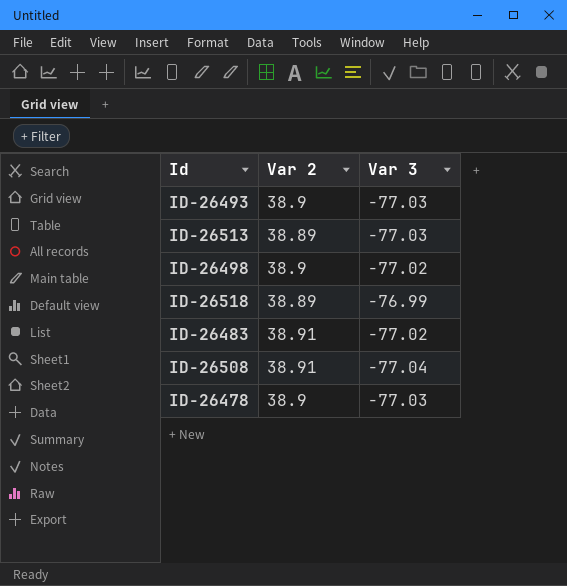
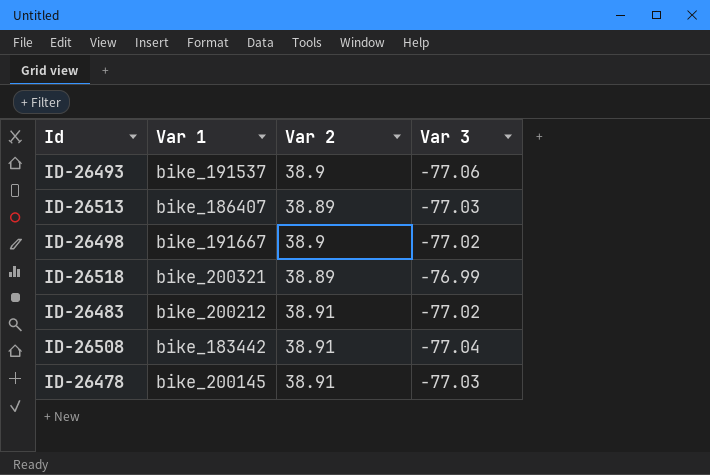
column Var 1 | position: none -> 2
ID-26493 | Var 3: -77.03 -> -77.06
ID-26478 | Var 2: 38.9 -> 38.91

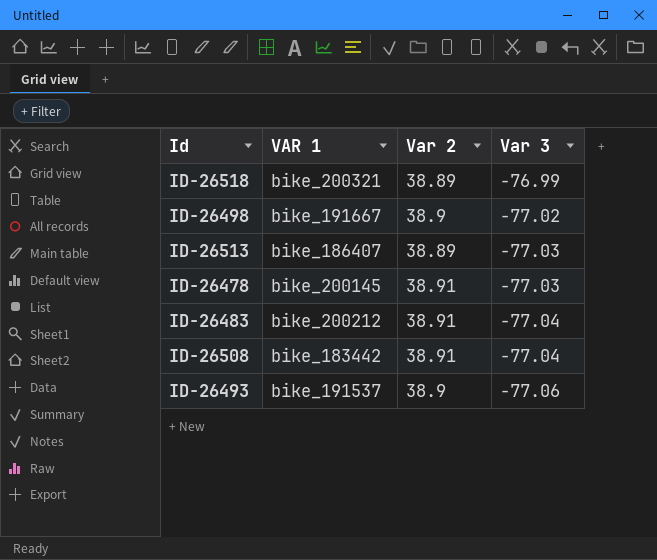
row order: none -> Var 3 descending
column name: Var 1 -> VAR 1
ID-26483 | Var 3: -77.02 -> -77.04

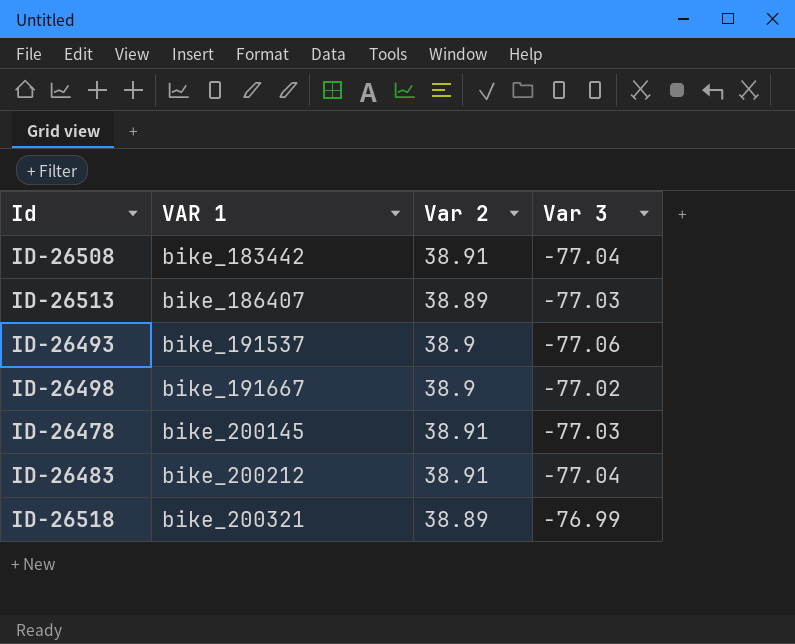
row order: Var 3 descending -> VAR 1 ascending

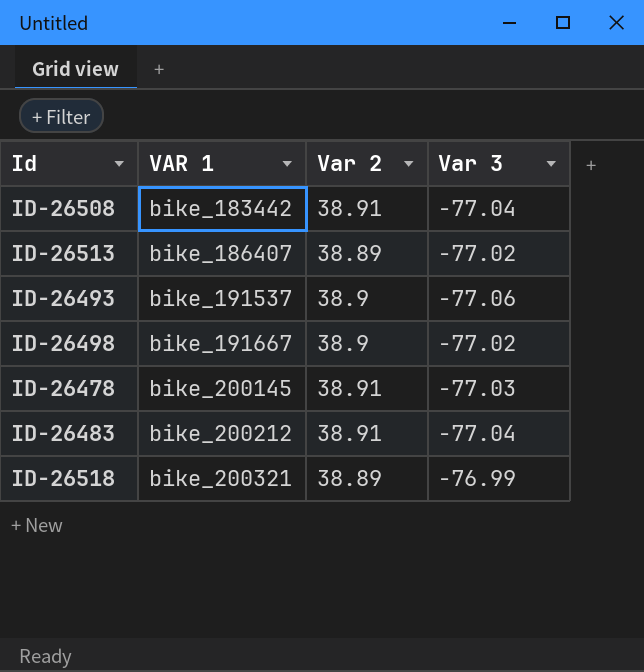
ID-26513 | Var 3: -77.03 -> -77.02

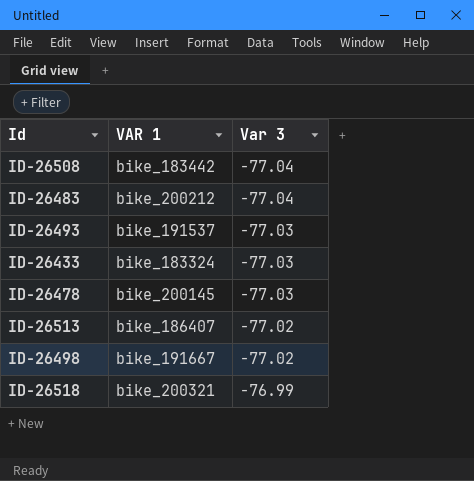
row order: VAR 1 ascending -> Var 3 ascending
column Var 2 | position: 3 -> none
ID-26493 | Var 3: -77.06 -> -77.03
row ID-26433: none -> bike_183324 | -77.03

